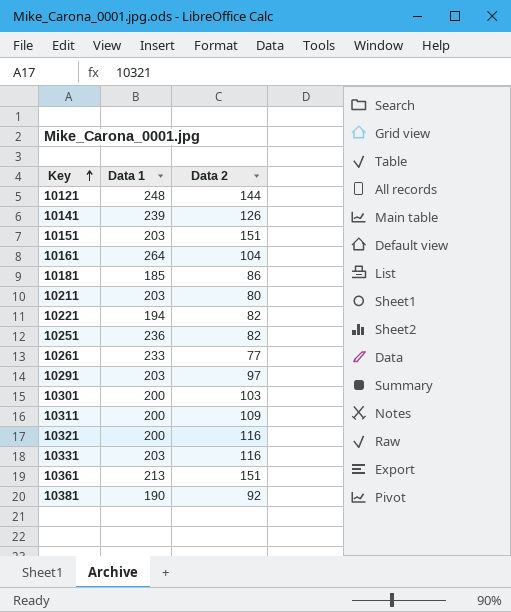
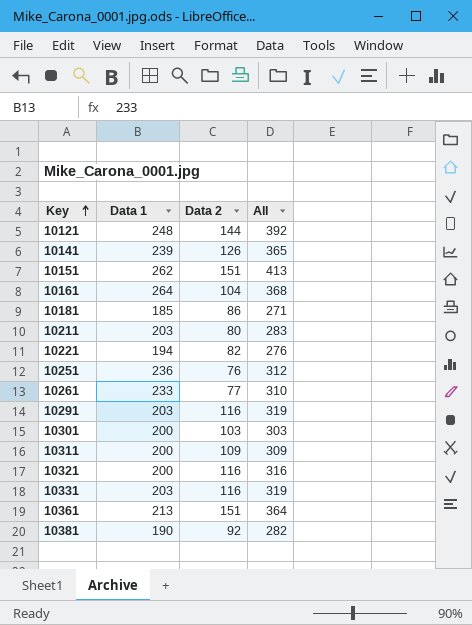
column All | formula: none -> [Data 1] + [Data 2]
10151 | Data 1: 203 -> 262
10251 | Data 2: 82 -> 76
10291 | Data 2: 97 -> 116

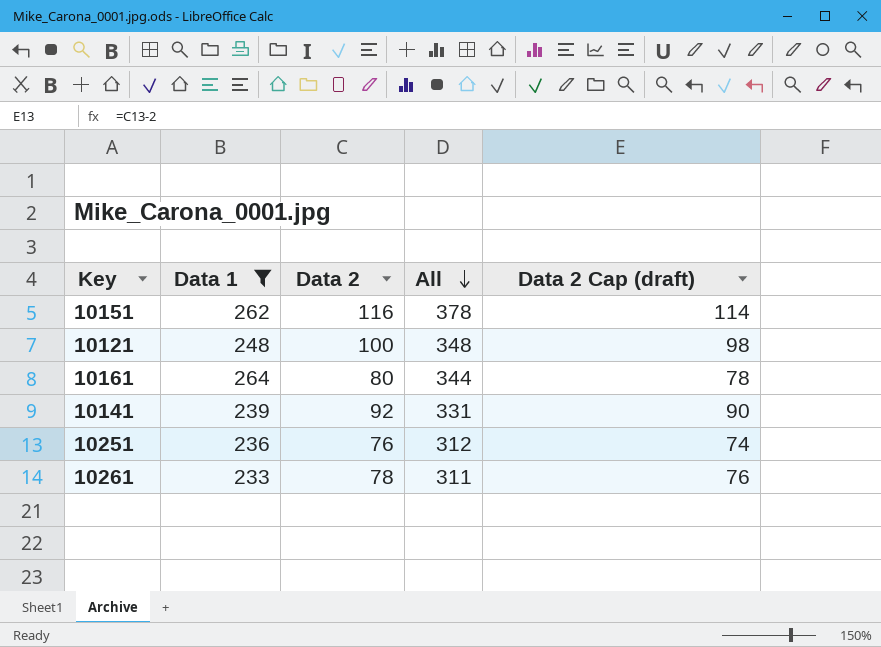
filter: none -> Data 1 >= 233
row order: Key ascending -> All descending
column Data 2 Cap (draft) | formula: none -> [Data 2] - 2
10151 | Data 2: 151 -> 116
10151 | All: 413 -> 378
10121 | Data 2: 144 -> 100
10121 | All: 392 -> 348
10161 | Data 2: 104 -> 80
10161 | All: 368 -> 344
10141 | Data 2: 126 -> 92
10141 | All: 365 -> 331
10261 | Data 2: 77 -> 78
10261 | All: 310 -> 311

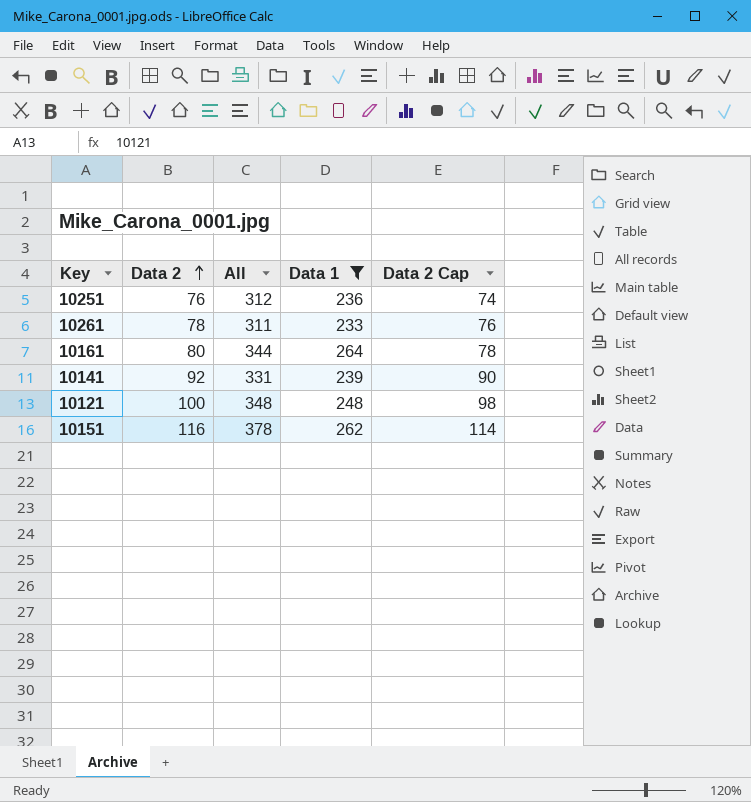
row order: All descending -> Data 2 ascending
column Data 1 | position: 2 -> 4
column name: Data 2 Cap (draft) -> Data 2 Cap

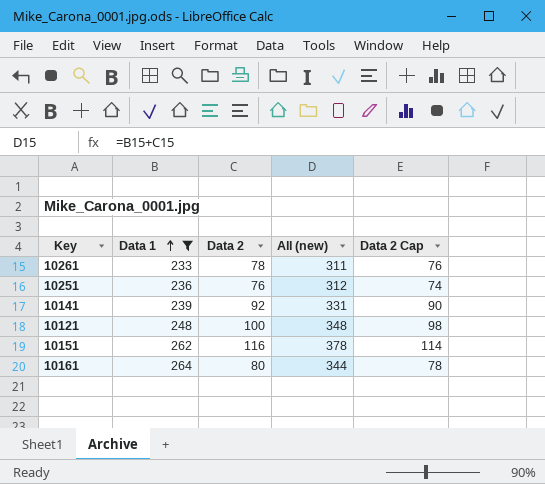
row order: Data 2 ascending -> Data 1 ascending
column Data 1 | position: 4 -> 2
column name: All -> All (new)

